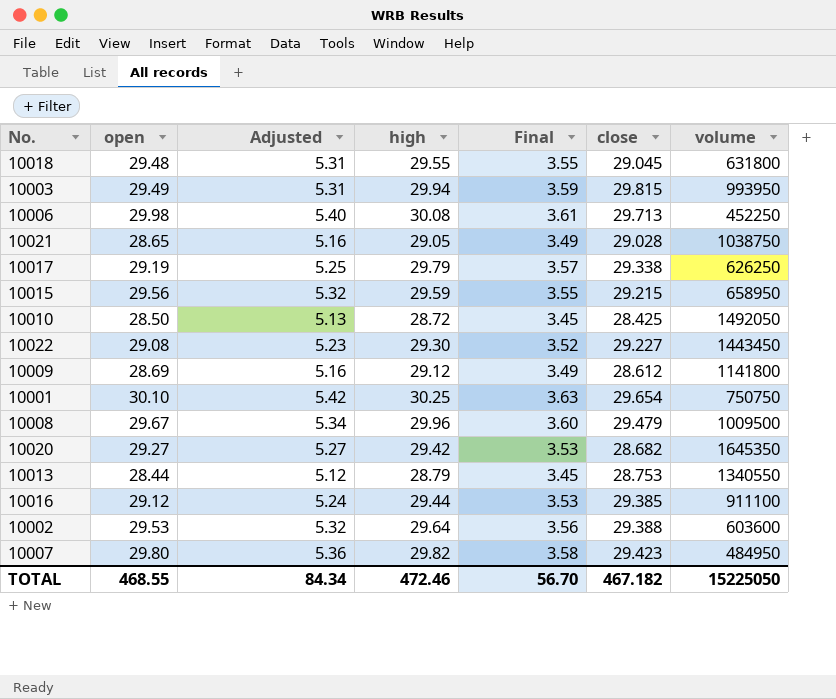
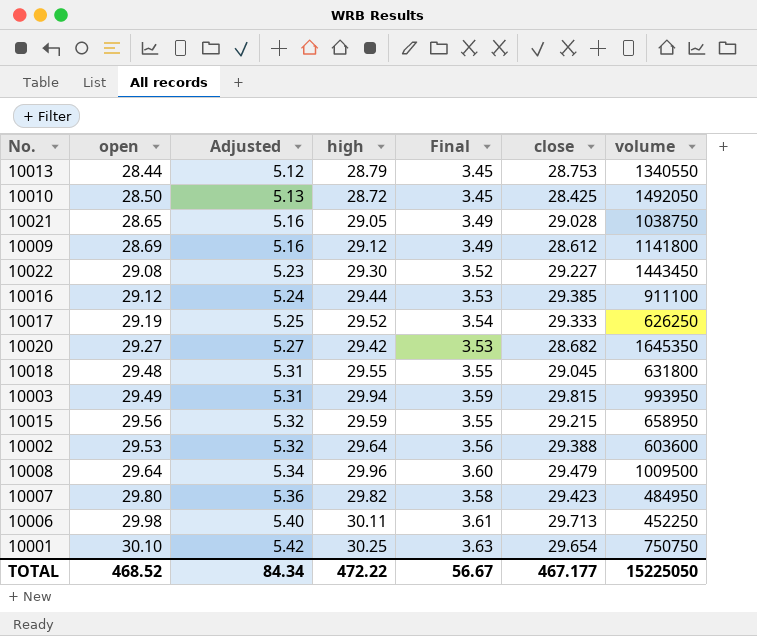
row order: none -> Adjusted ascending
10017 | high: 29.79 -> 29.52
10017 | Final: 3.57 -> 3.54
10017 | close: 29.338 -> 29.333
10008 | open: 29.67 -> 29.64
10006 | high: 30.08 -> 30.11
TOTAL | open: 468.55 -> 468.52
TOTAL | high: 472.46 -> 472.22
TOTAL | Final: 56.70 -> 56.67
TOTAL | close: 467.182 -> 467.177

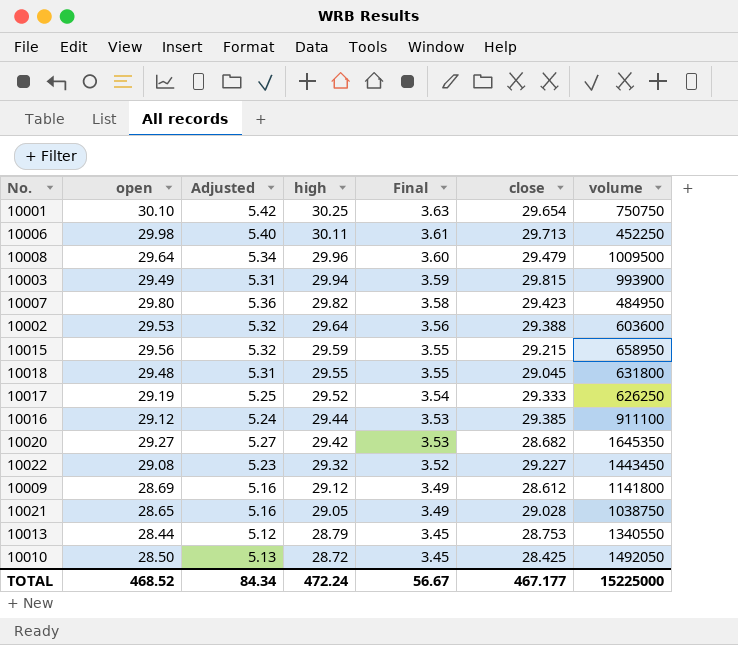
row order: Adjusted ascending -> high descending
10003 | volume: 993950 -> 993900
10022 | high: 29.30 -> 29.32
TOTAL | high: 472.22 -> 472.24
TOTAL | volume: 15225050 -> 15225000

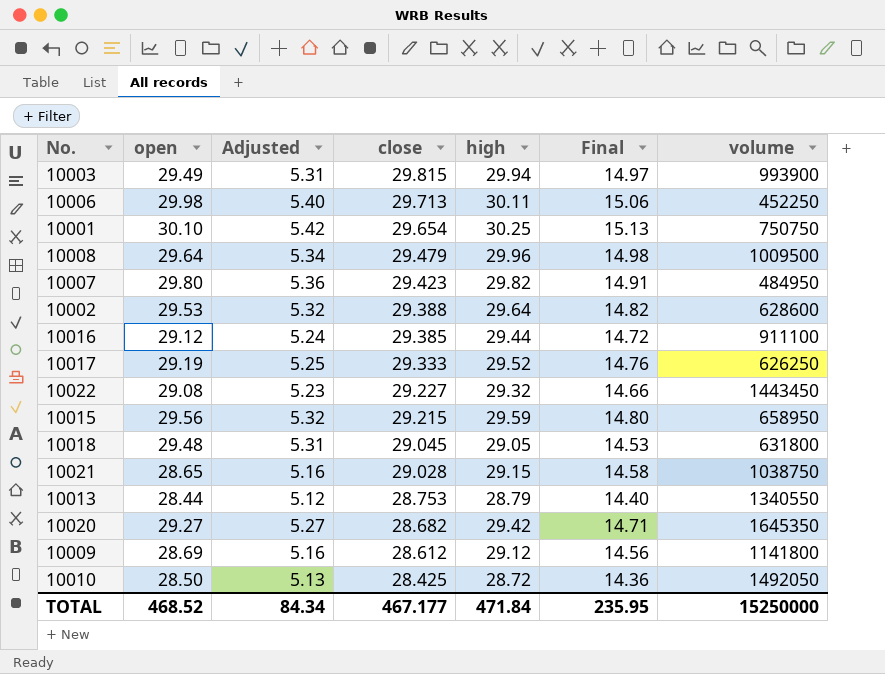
row order: high descending -> close descending
column close | position: 6 -> 4
column Final | formula: [high] * 0.12 -> [high] * 0.5
10002 | volume: 603600 -> 628600
10018 | high: 29.55 -> 29.05
10021 | high: 29.05 -> 29.15
TOTAL | high: 472.24 -> 471.84
TOTAL | Final: 56.67 -> 235.95
TOTAL | volume: 15225000 -> 15250000

